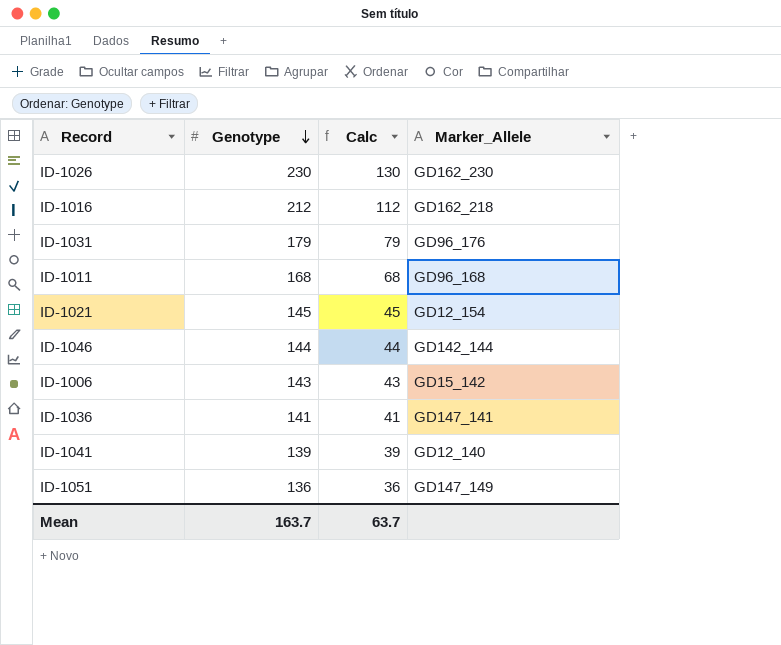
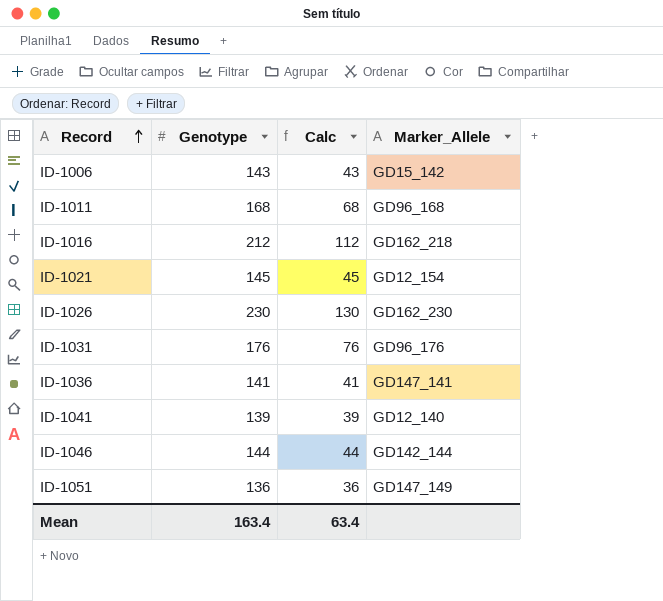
row order: Genotype descending -> Record ascending
ID-1031 | Genotype: 179 -> 176
ID-1031 | Calc: 79 -> 76
Mean | Genotype: 163.7 -> 163.4
Mean | Calc: 63.7 -> 63.4

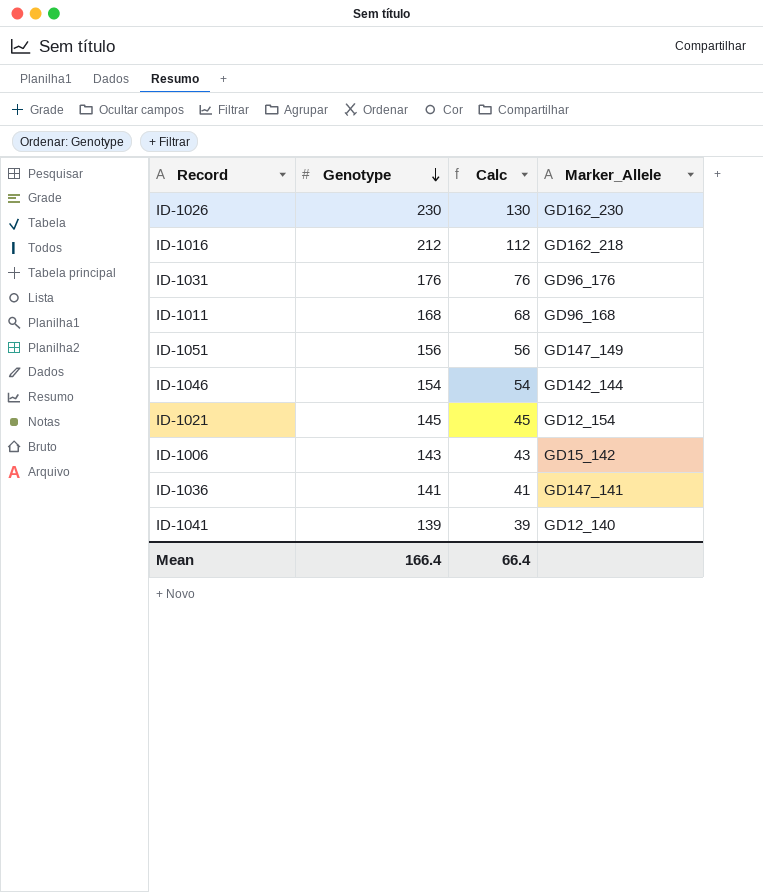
row order: Record ascending -> Genotype descending
ID-1051 | Genotype: 136 -> 156
ID-1051 | Calc: 36 -> 56
ID-1046 | Genotype: 144 -> 154
ID-1046 | Calc: 44 -> 54
Mean | Genotype: 163.4 -> 166.4
Mean | Calc: 63.4 -> 66.4

